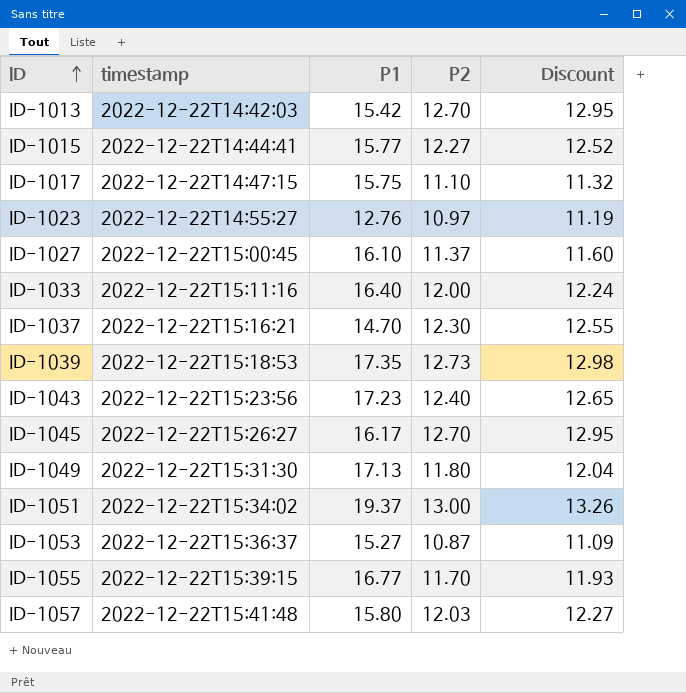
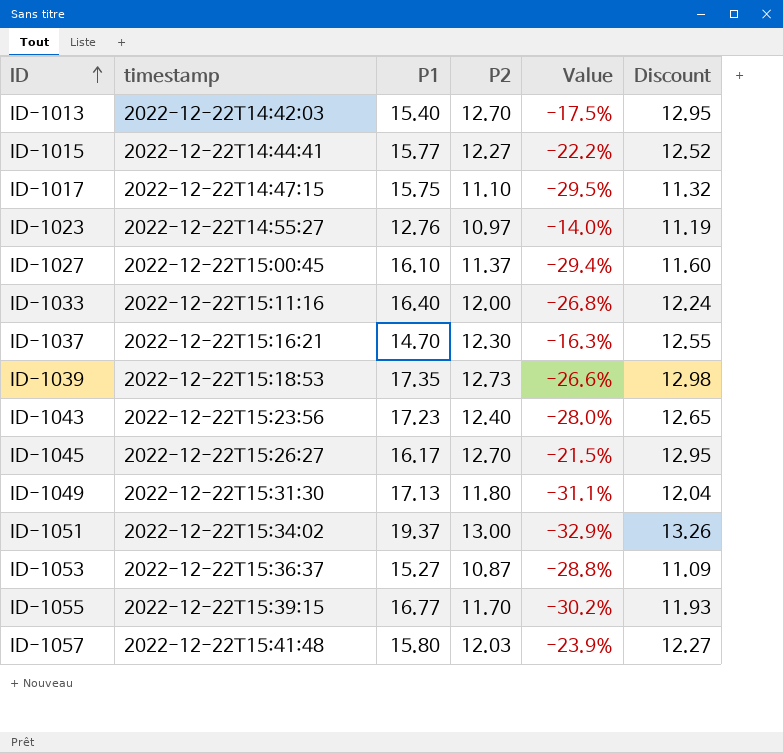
column Value | formula: none -> ([P2] - [P1]) / [P1]
ID-1013 | P1: 15.42 -> 15.40

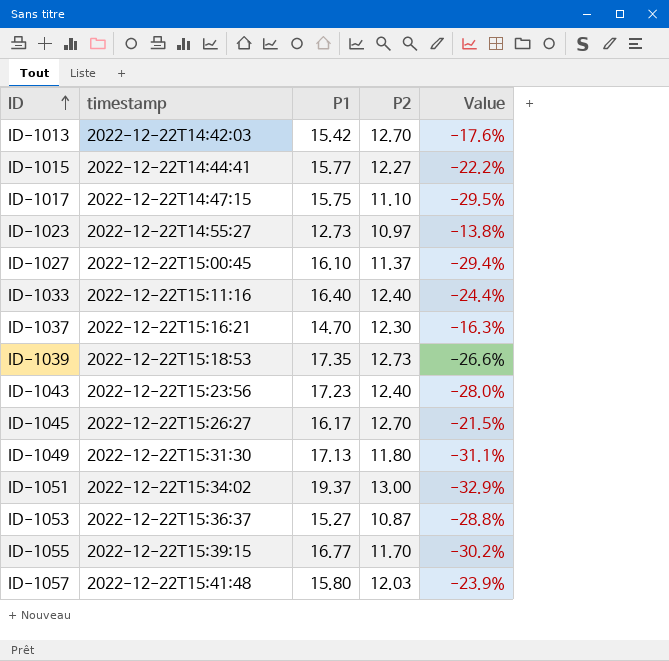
column Discount | formula: [P2] * 1.02 -> none
ID-1013 | P1: 15.40 -> 15.42
ID-1013 | Value: -17.5% -> -17.6%
ID-1023 | P1: 12.76 -> 12.73
ID-1023 | Value: -14.0% -> -13.8%
ID-1033 | P2: 12.00 -> 12.40
ID-1033 | Value: -26.8% -> -24.4%

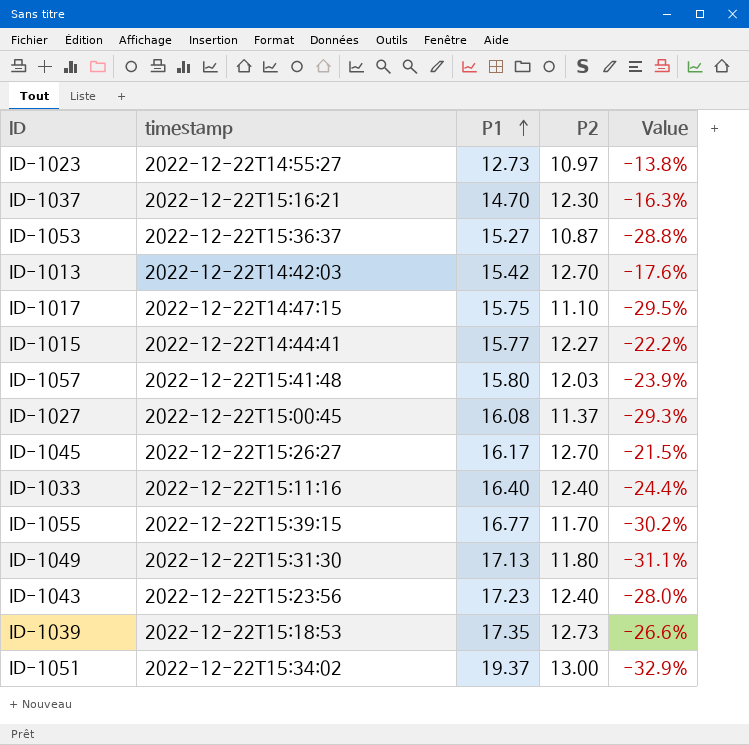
row order: ID ascending -> P1 ascending
ID-1027 | P1: 16.10 -> 16.08
ID-1027 | Value: -29.4% -> -29.3%

